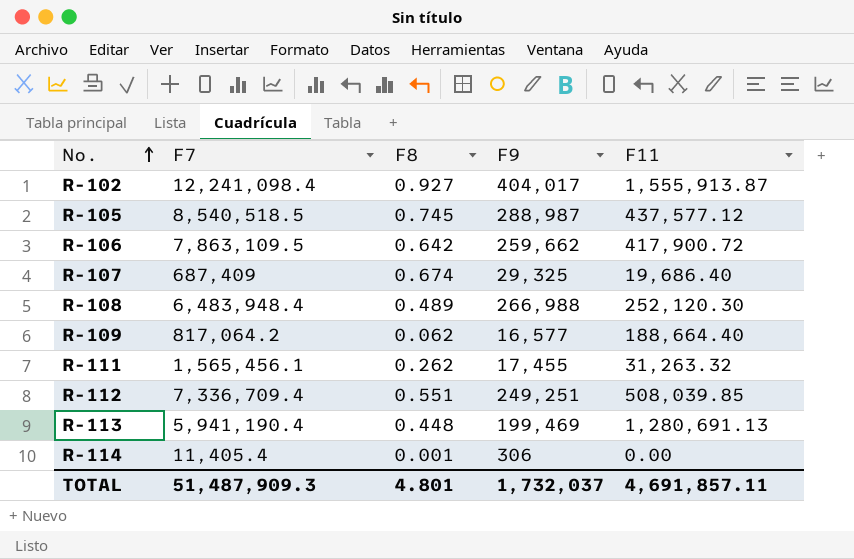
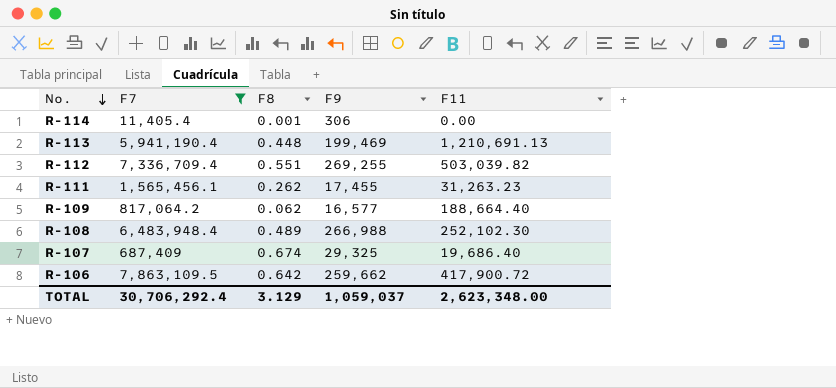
filter: none -> F7 <= 7,863,109.5
row order: No. ascending -> No. descending
R-113 | F11: 1,280,691.13 -> 1,210,691.13
R-112 | F9: 249,251 -> 269,255
R-112 | F11: 508,039.85 -> 503,039.82
R-111 | F11: 31,263.32 -> 31,263.23
R-108 | F11: 252,120.30 -> 252,102.30
TOTAL | F7: 51,487,909.3 -> 30,706,292.4
TOTAL | F8: 4.801 -> 3.129
TOTAL | F9: 1,732,037 -> 1,059,037
TOTAL | F11: 4,691,857.11 -> 2,623,348.00

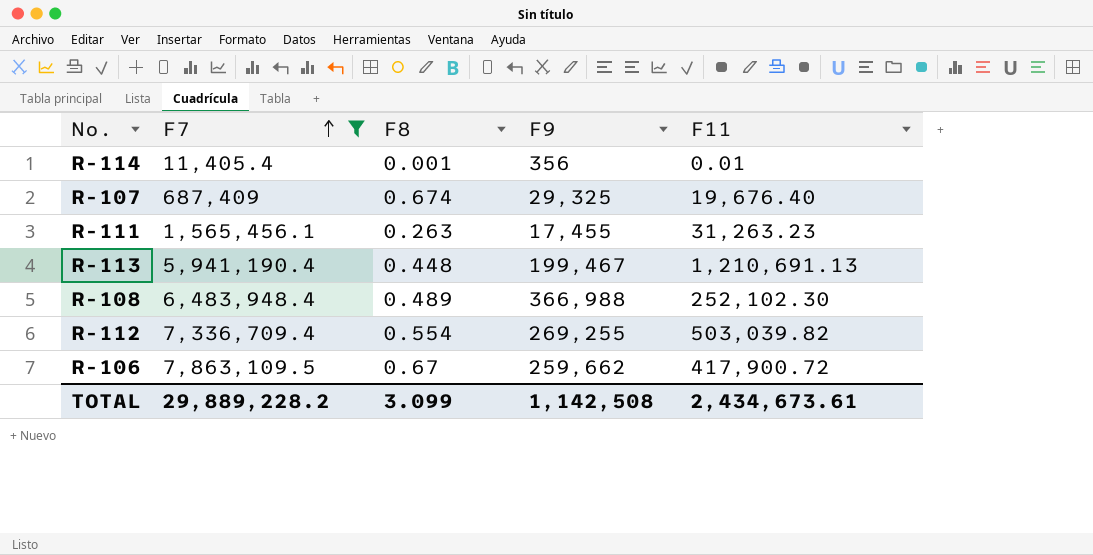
row order: No. descending -> F7 ascending
row R-109: 817,064.2 | 0.062 | 16,577 | 188,664.40 -> none
R-114 | F9: 306 -> 356
R-114 | F11: 0.00 -> 0.01
R-107 | F11: 19,686.40 -> 19,676.40
R-111 | F8: 0.262 -> 0.263
R-113 | F9: 199,469 -> 199,467
R-108 | F9: 266,988 -> 366,988
R-112 | F8: 0.551 -> 0.554
R-106 | F8: 0.642 -> 0.67
TOTAL | F7: 30,706,292.4 -> 29,889,228.2
TOTAL | F8: 3.129 -> 3.099
TOTAL | F9: 1,059,037 -> 1,142,508
TOTAL | F11: 2,623,348.00 -> 2,434,673.61

